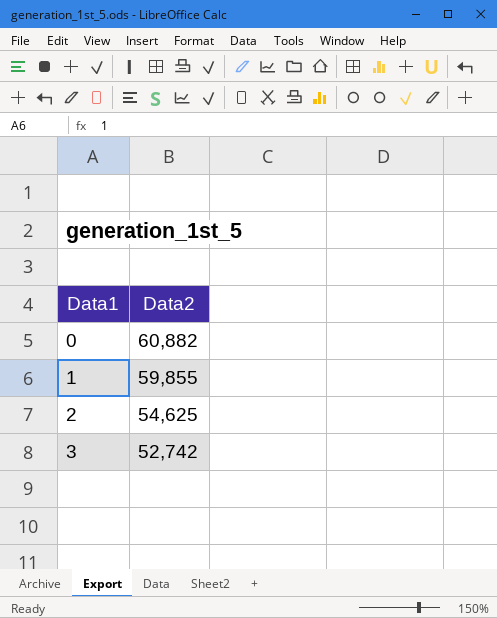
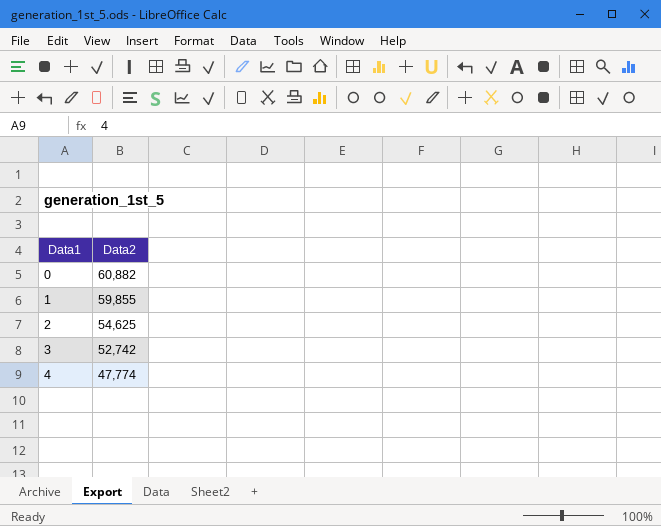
row 4: none -> 47,774

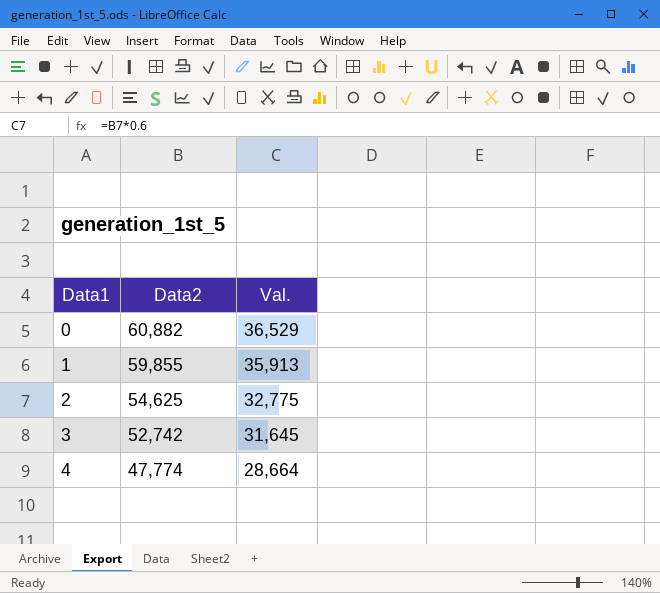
column Val. | formula: none -> [Data2] * 0.6

